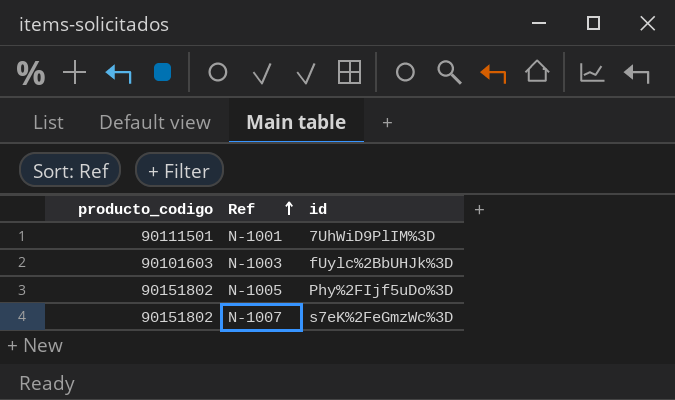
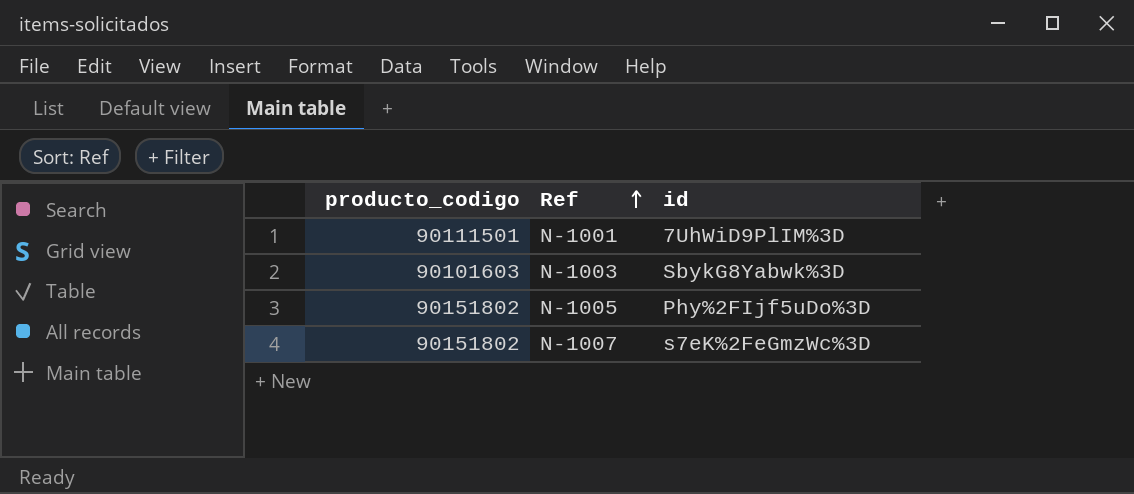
N-1003 | id: fUylc%2BbUHJk%3D -> SbykG8Yabwk%3D

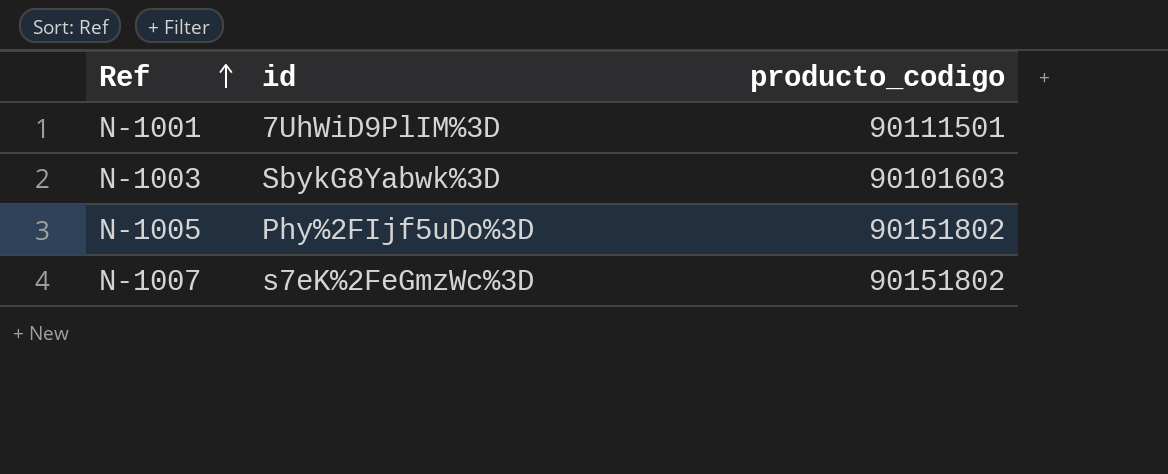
column producto_codigo | position: 1 -> 3

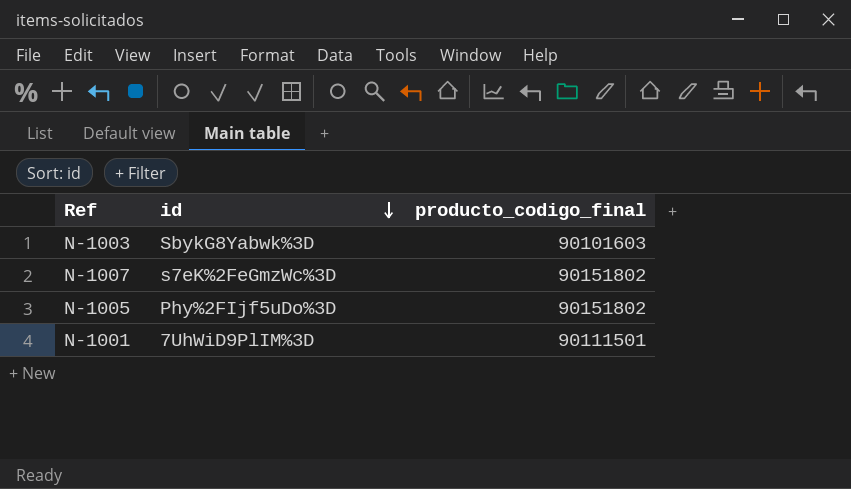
row order: Ref ascending -> id descending
column name: producto_codigo -> producto_codigo_final

